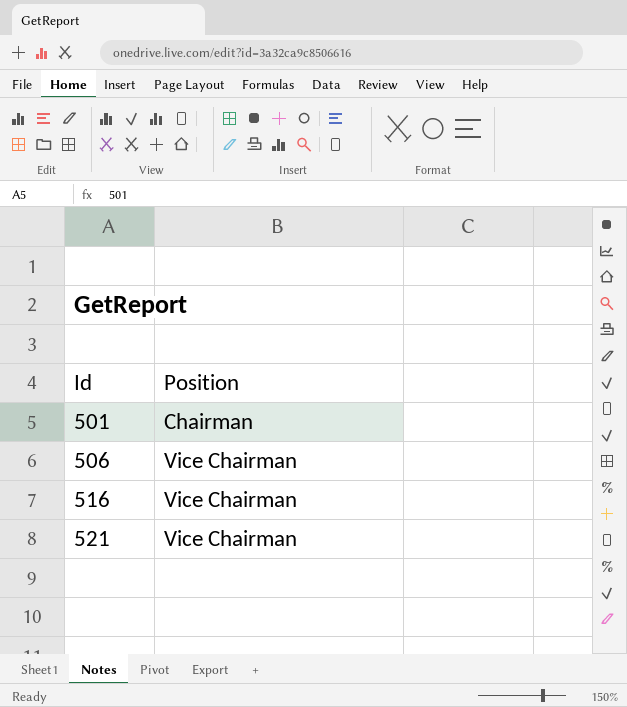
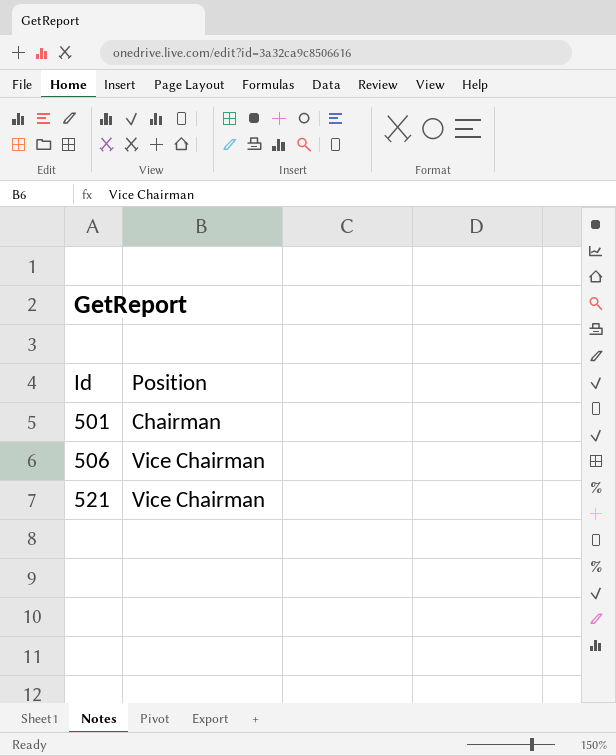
row 516: Vice Chairman -> none

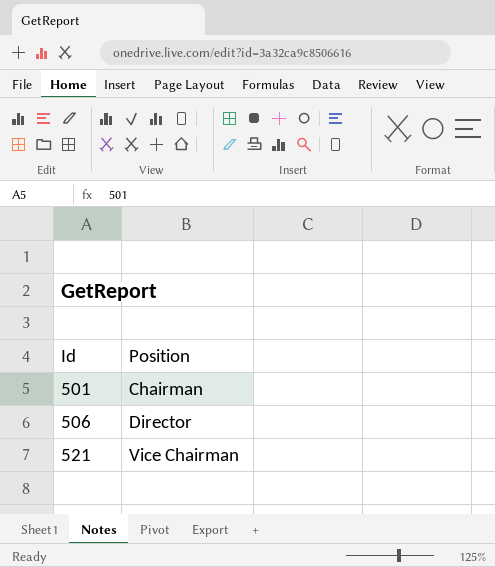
506 | Position: Vice Chairman -> Director

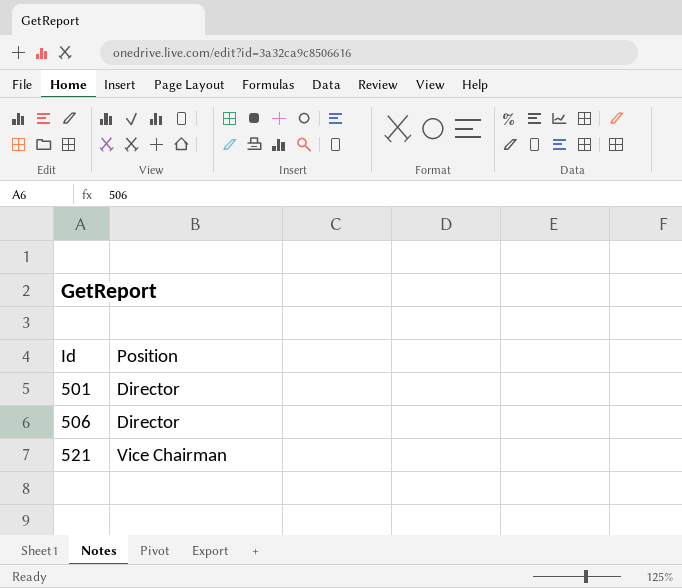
501 | Position: Chairman -> Director

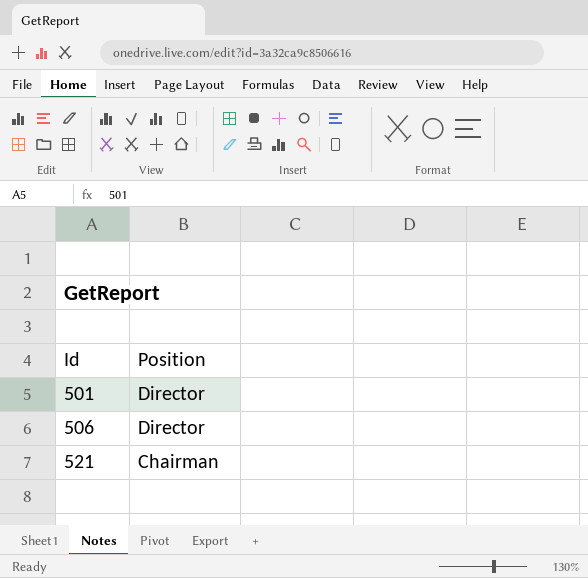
521 | Position: Vice Chairman -> Chairman

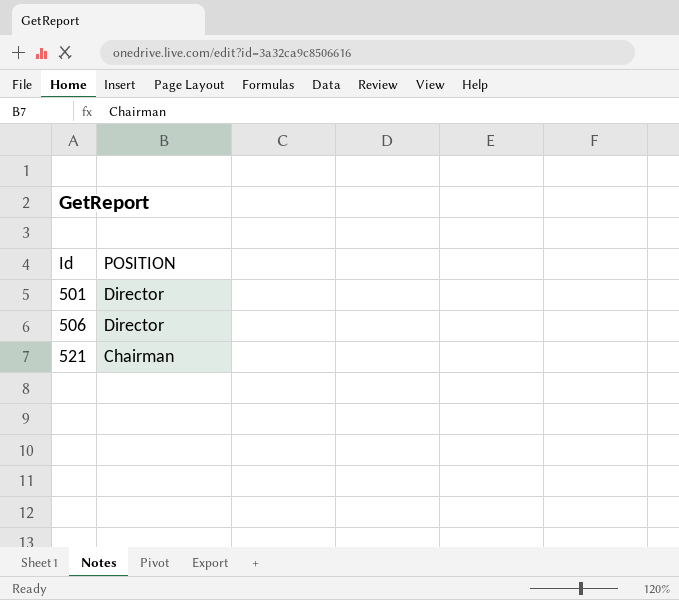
column name: Position -> POSITION

